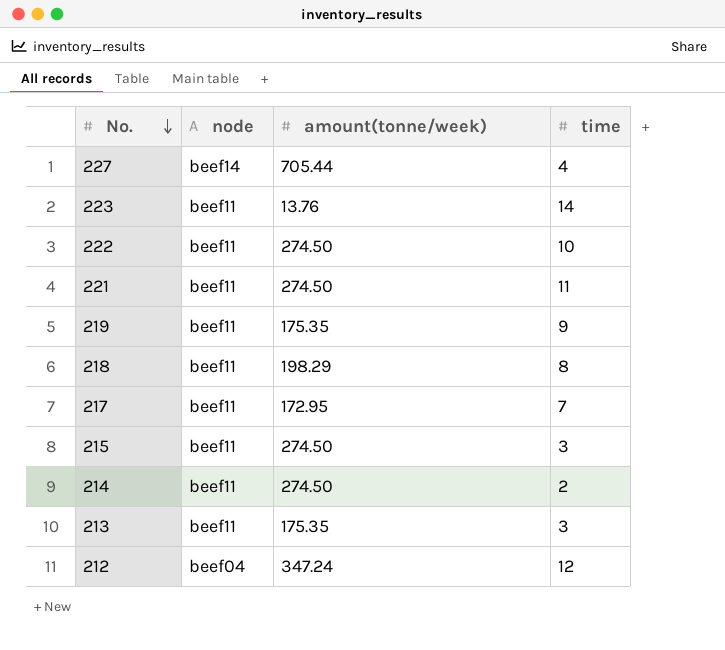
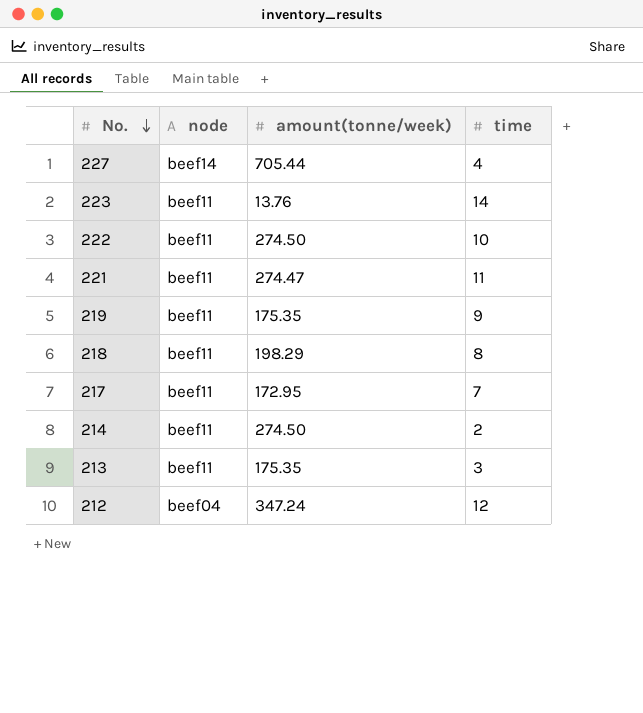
row 215: beef11 | 274.50 | 3 -> none
221 | amount(tonne/week): 274.50 -> 274.47

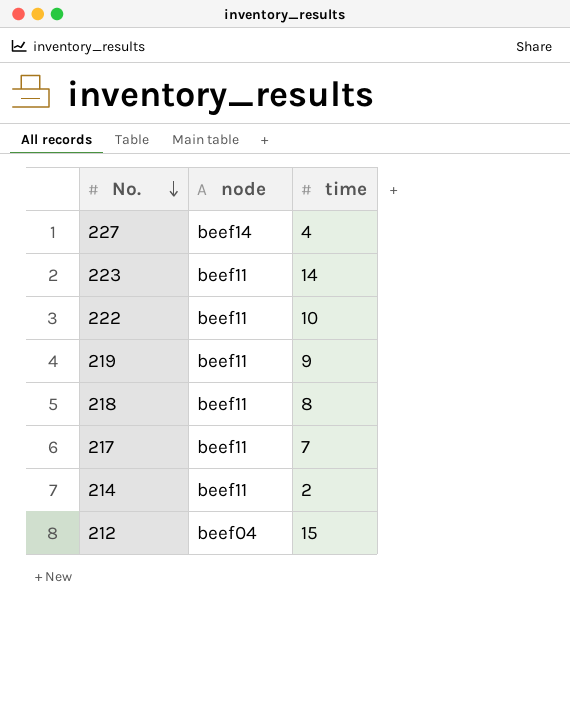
column amount(tonne/week) | position: 3 -> none
row 221: beef11 | 274.47 | 11 -> none
row 213: beef11 | 175.35 | 3 -> none
212 | time: 12 -> 15

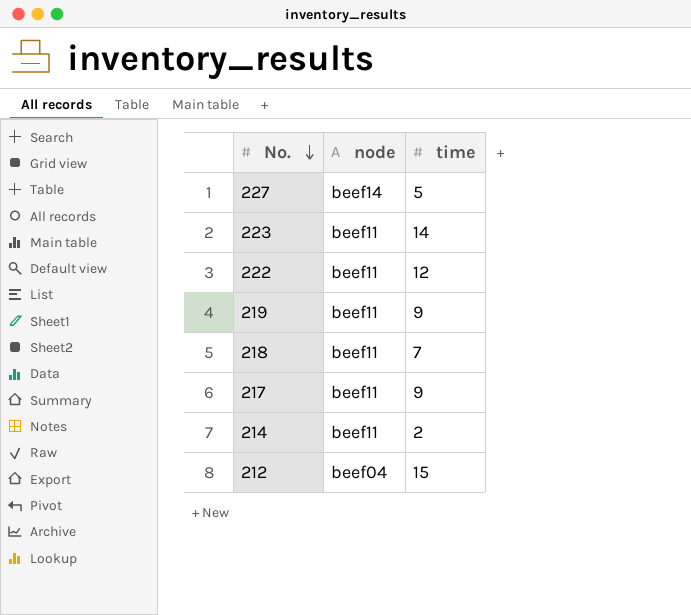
227 | time: 4 -> 5
222 | time: 10 -> 12
218 | time: 8 -> 7
217 | time: 7 -> 9

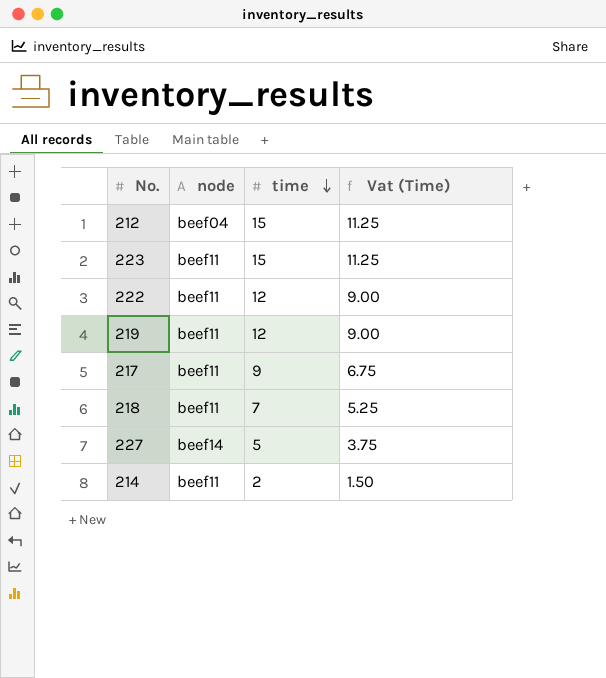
row order: No. descending -> time descending
column Vat (Time) | formula: none -> [time] * 0.75
223 | time: 14 -> 15
219 | time: 9 -> 12

